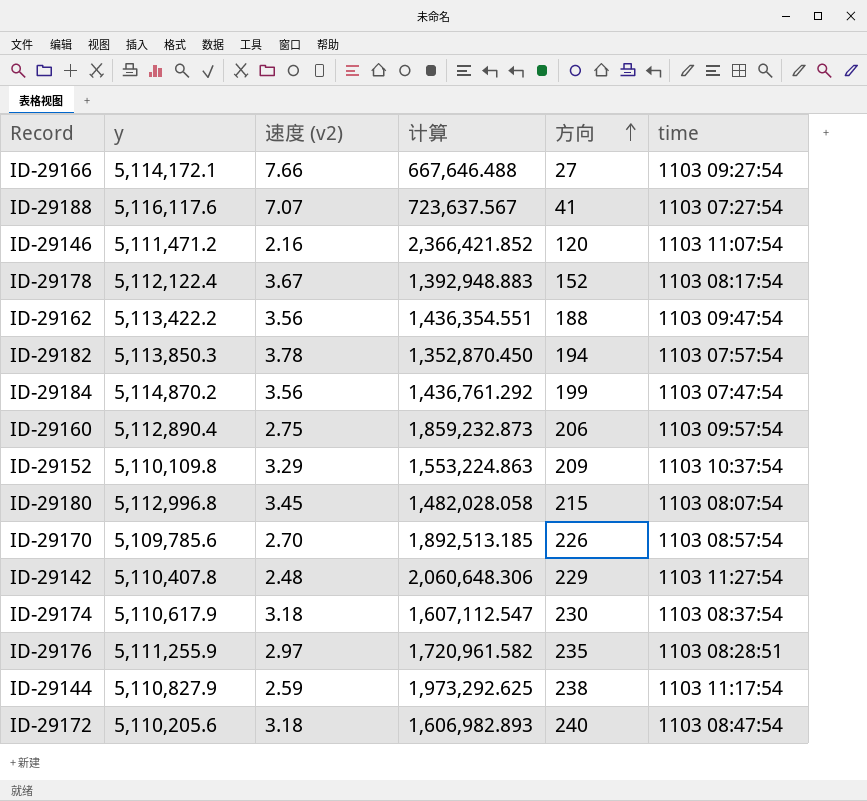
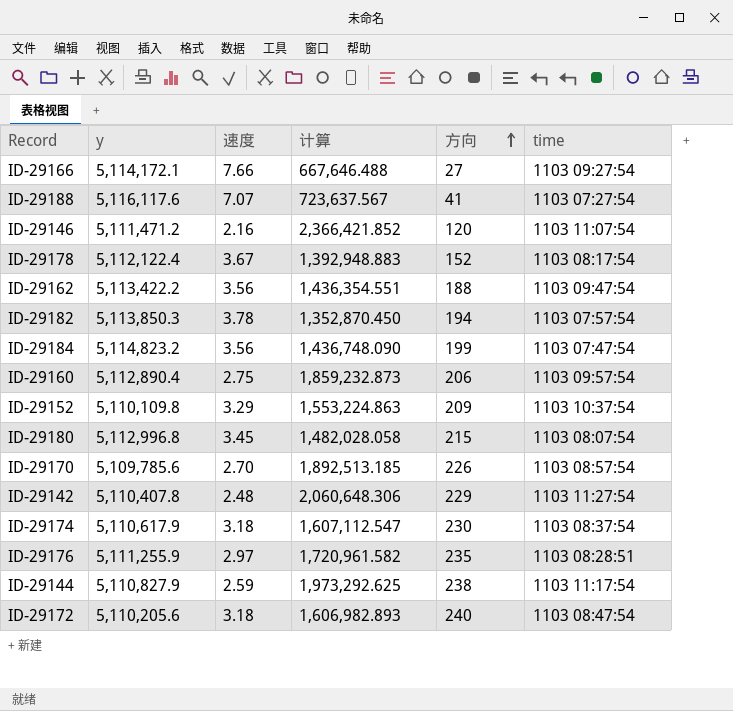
column name: 速度 (v2) -> 速度
ID-29184 | y: 5,114,870.2 -> 5,114,823.2
ID-29184 | 计算: 1,436,761.292 -> 1,436,748.090

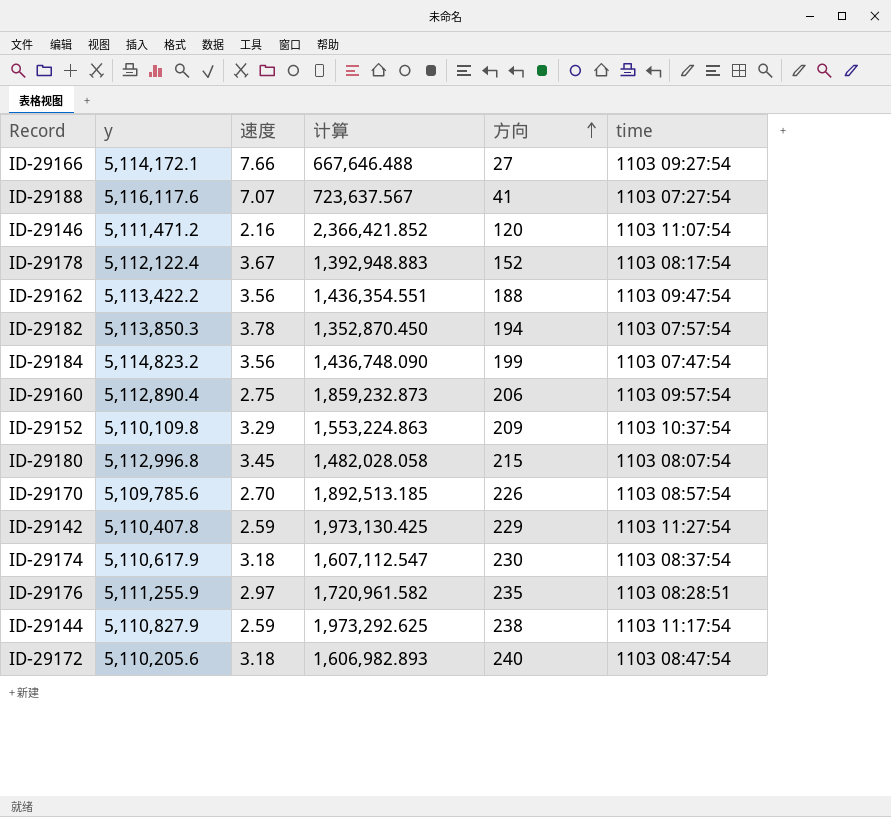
ID-29142 | 速度: 2.48 -> 2.59
ID-29142 | 计算: 2,060,648.306 -> 1,973,130.425

